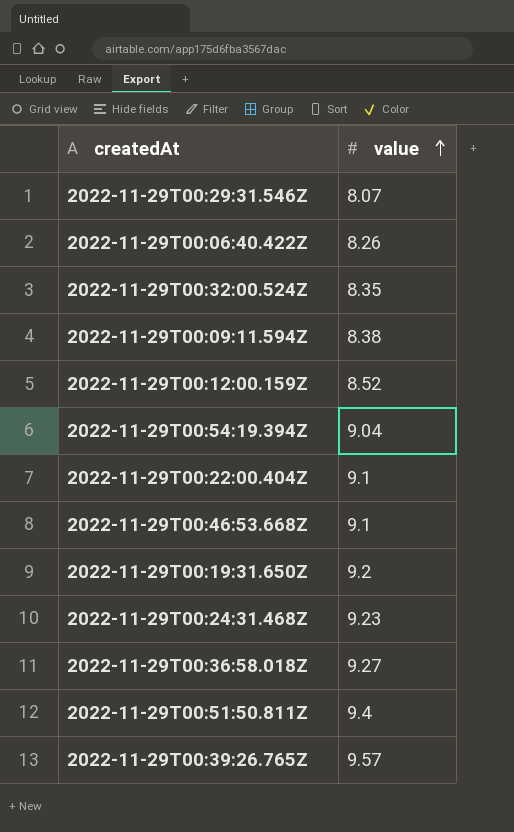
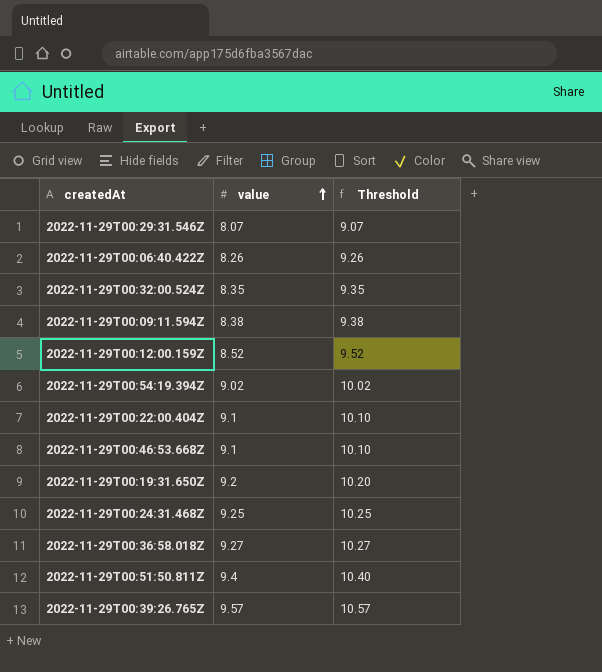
column Threshold | formula: none -> [value] + 1
2022-11-29T00:54:19.394Z | value: 9.04 -> 9.02
2022-11-29T00:24:31.468Z | value: 9.23 -> 9.25

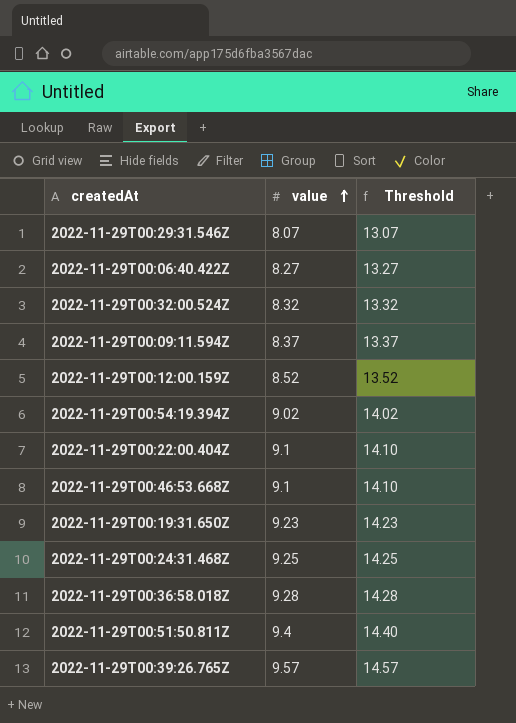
column Threshold | formula: [value] + 1 -> [value] + 5
2022-11-29T00:06:40.422Z | value: 8.26 -> 8.27
2022-11-29T00:32:00.524Z | value: 8.35 -> 8.32
2022-11-29T00:09:11.594Z | value: 8.38 -> 8.37
2022-11-29T00:19:31.650Z | value: 9.2 -> 9.23
2022-11-29T00:36:58.018Z | value: 9.27 -> 9.28

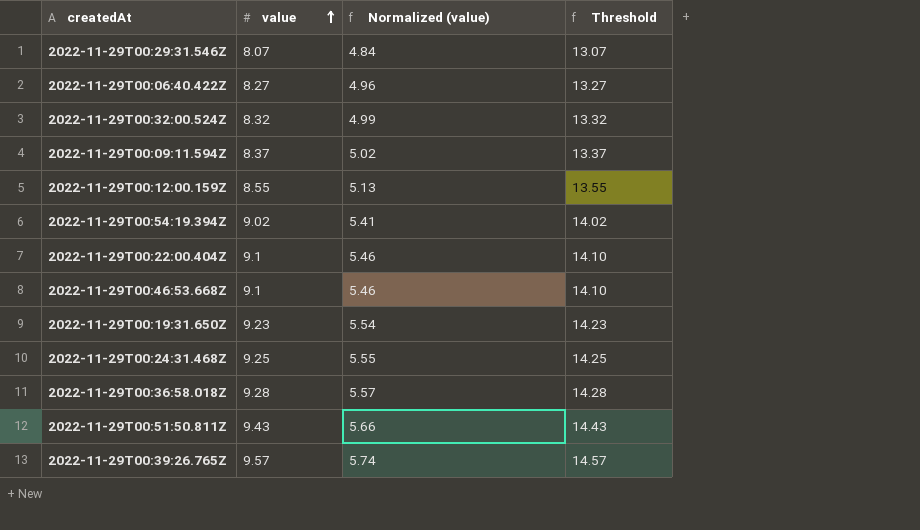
column Normalized (value) | formula: none -> [value] * 0.6
2022-11-29T00:12:00.159Z | value: 8.52 -> 8.55
2022-11-29T00:12:00.159Z | Threshold: 13.52 -> 13.55
2022-11-29T00:51:50.811Z | value: 9.4 -> 9.43
2022-11-29T00:51:50.811Z | Threshold: 14.40 -> 14.43

